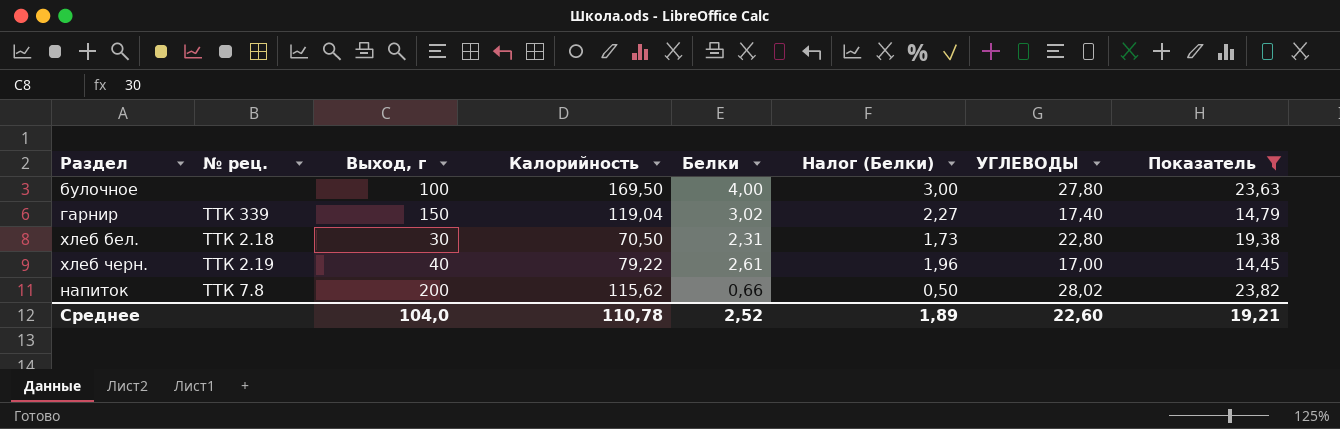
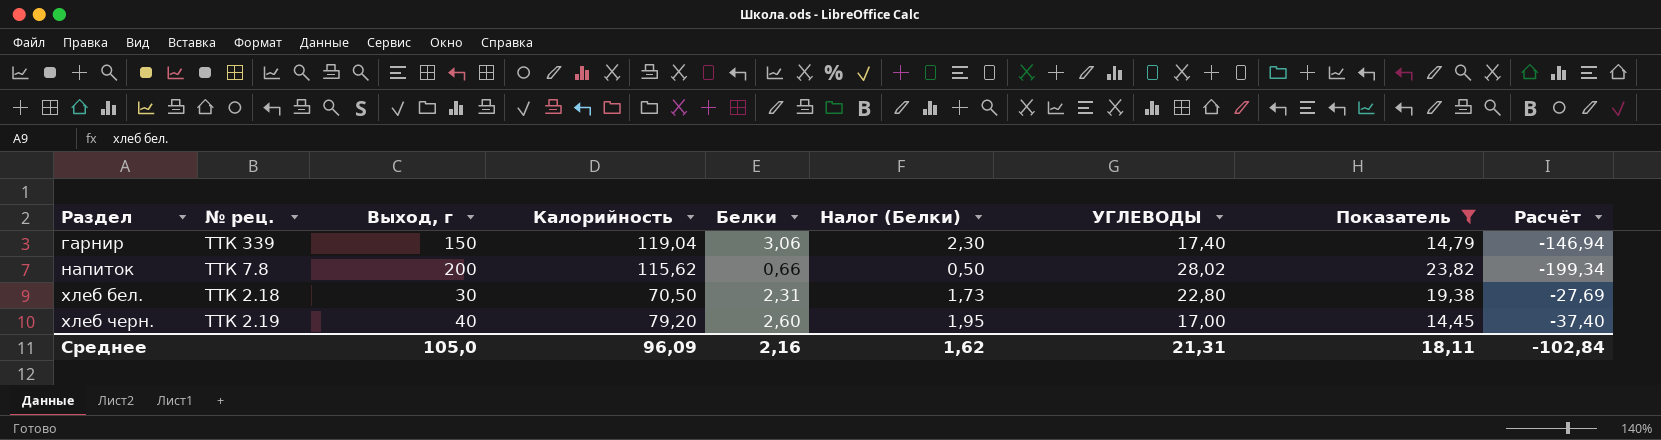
row order: none -> Раздел ascending
column Расчёт | formula: none -> [Белки] - [Выход, г]
row булочное: none | 100 | 169,50 | 4,00 | 3,00 | 27,80 | 23,63 -> none
гарнир | Белки: 3,02 -> 3,06
гарнир | Налог (Белки): 2,27 -> 2,30
хлеб черн. | Калорийность: 79,22 -> 79,20
хлеб черн. | Белки: 2,61 -> 2,60
хлеб черн. | Налог (Белки): 1,96 -> 1,95
Среднее | Выход, г: 104,0 -> 105,0
Среднее | Калорийность: 110,78 -> 96,09
Среднее | Белки: 2,52 -> 2,16
Среднее | Налог (Белки): 1,89 -> 1,62
Среднее | УГЛЕВОДЫ: 22,60 -> 21,31
Среднее | Показатель: 19,21 -> 18,11

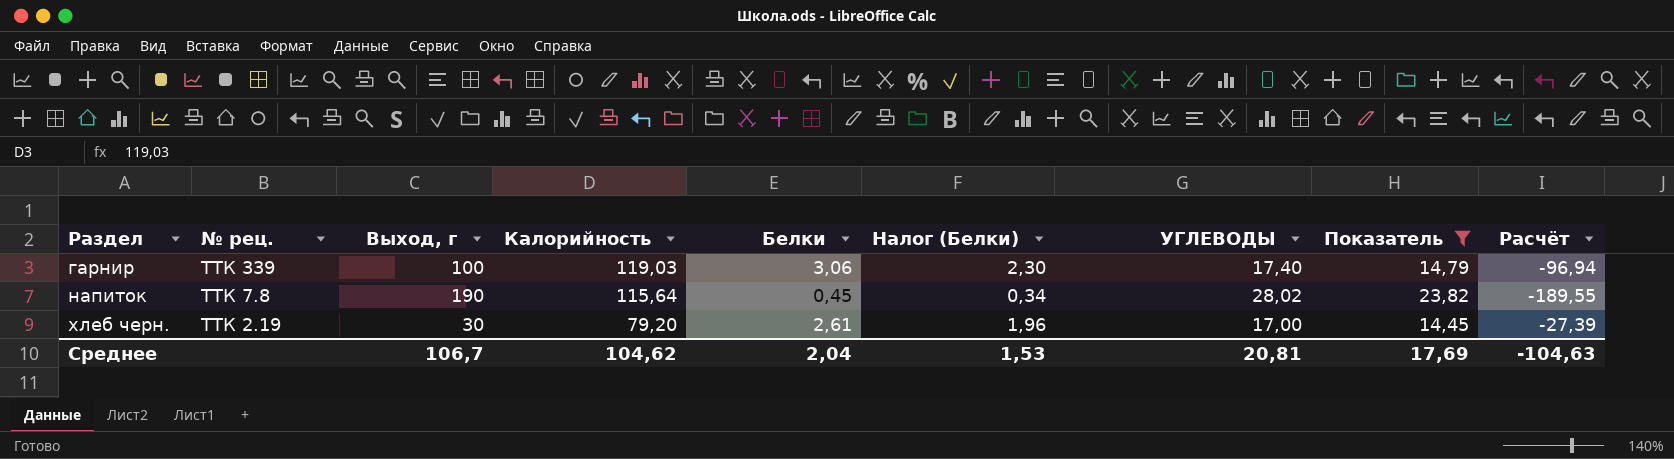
row хлеб бел.: ТТК 2.18 | 30 | 70,50 | 2,31 | 1,73 | 22,80 | 19,38 | -27,69 -> none
гарнир | Выход, г: 150 -> 100
гарнир | Калорийность: 119,04 -> 119,03
гарнир | Расчёт: -146,94 -> -96,94
напиток | Выход, г: 200 -> 190
напиток | Калорийность: 115,62 -> 115,64
напиток | Белки: 0,66 -> 0,45
напиток | Налог (Белки): 0,50 -> 0,34
напиток | Расчёт: -199,34 -> -189,55
хлеб черн. | Выход, г: 40 -> 30
хлеб черн. | Белки: 2,60 -> 2,61
хлеб черн. | Налог (Белки): 1,95 -> 1,96
хлеб черн. | Расчёт: -37,40 -> -27,39
Среднее | Выход, г: 105,0 -> 106,7
Среднее | Калорийность: 96,09 -> 104,62
Среднее | Белки: 2,16 -> 2,04
Среднее | Налог (Белки): 1,62 -> 1,53
Среднее | УГЛЕВОДЫ: 21,31 -> 20,81
Среднее | Показатель: 18,11 -> 17,69
Среднее | Расчёт: -102,84 -> -104,63

